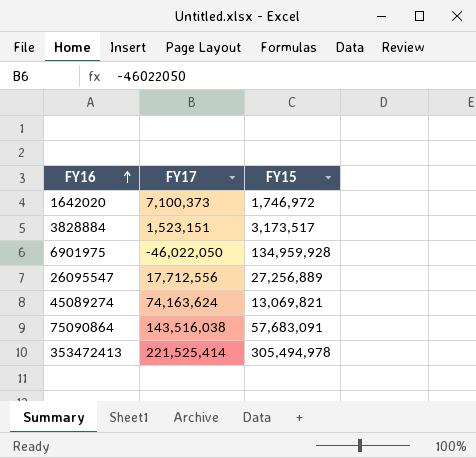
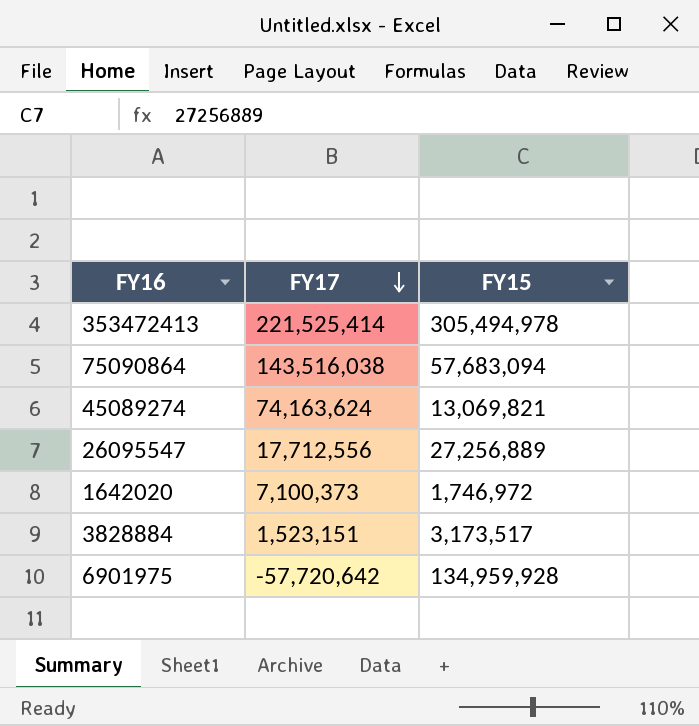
row order: FY16 ascending -> FY17 descending
75090864 | FY15: 57,683,091 -> 57,683,094
6901975 | FY17: -46,022,050 -> -57,720,642

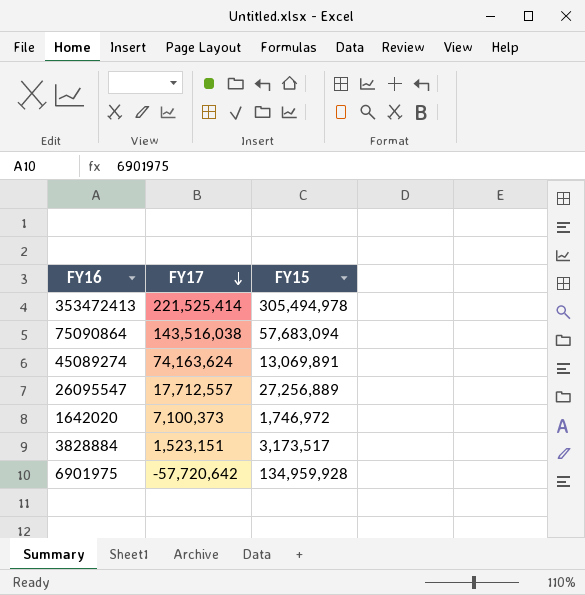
45089274 | FY15: 13,069,821 -> 13,069,891
26095547 | FY17: 17,712,556 -> 17,712,557

